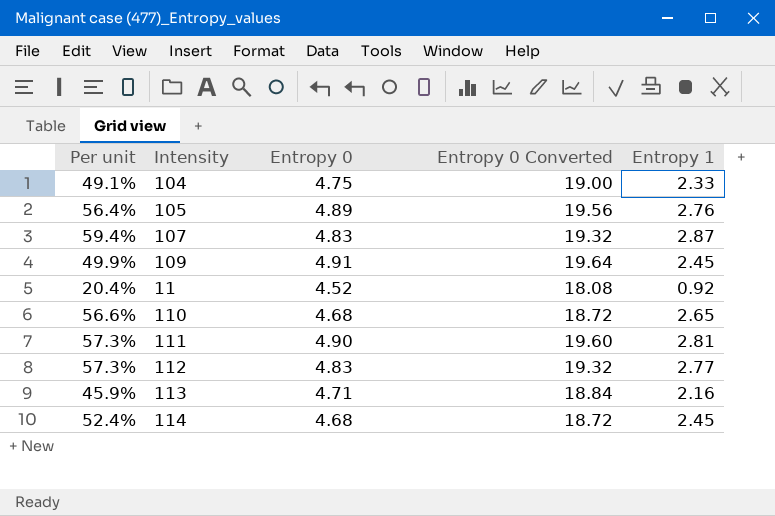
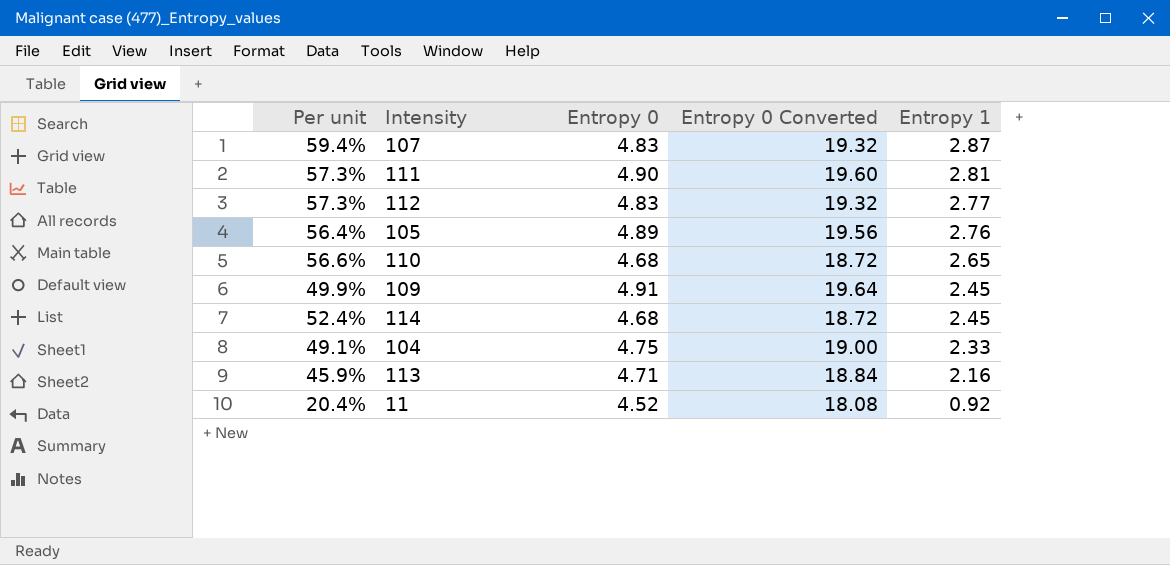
row order: none -> Entropy 1 descending

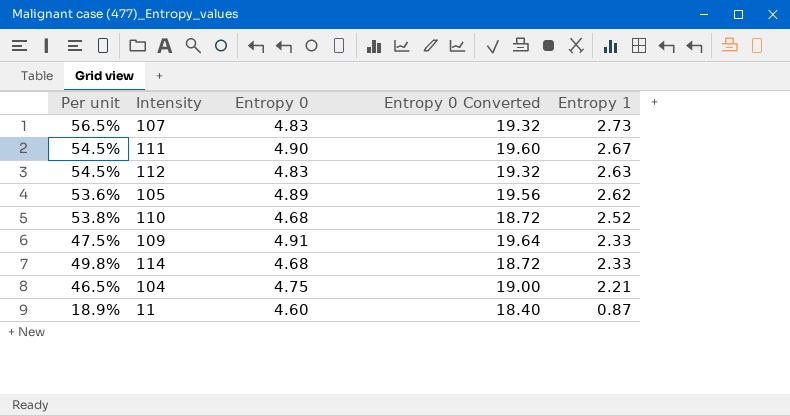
row 113: 45.9% | 4.71 | 18.84 | 2.16 -> none
107 | Per unit: 59.4% -> 56.5%
107 | Entropy 1: 2.87 -> 2.73
111 | Per unit: 57.3% -> 54.5%
111 | Entropy 1: 2.81 -> 2.67
112 | Per unit: 57.3% -> 54.5%
112 | Entropy 1: 2.77 -> 2.63
105 | Per unit: 56.4% -> 53.6%
105 | Entropy 1: 2.76 -> 2.62
110 | Per unit: 56.6% -> 53.8%
110 | Entropy 1: 2.65 -> 2.52
109 | Per unit: 49.9% -> 47.5%
109 | Entropy 1: 2.45 -> 2.33
114 | Per unit: 52.4% -> 49.8%
114 | Entropy 1: 2.45 -> 2.33
104 | Per unit: 49.1% -> 46.5%
104 | Entropy 1: 2.33 -> 2.21
11 | Per unit: 20.4% -> 18.9%
11 | Entropy 0: 4.52 -> 4.60
11 | Entropy 0 Converted: 18.08 -> 18.40
11 | Entropy 1: 0.92 -> 0.87

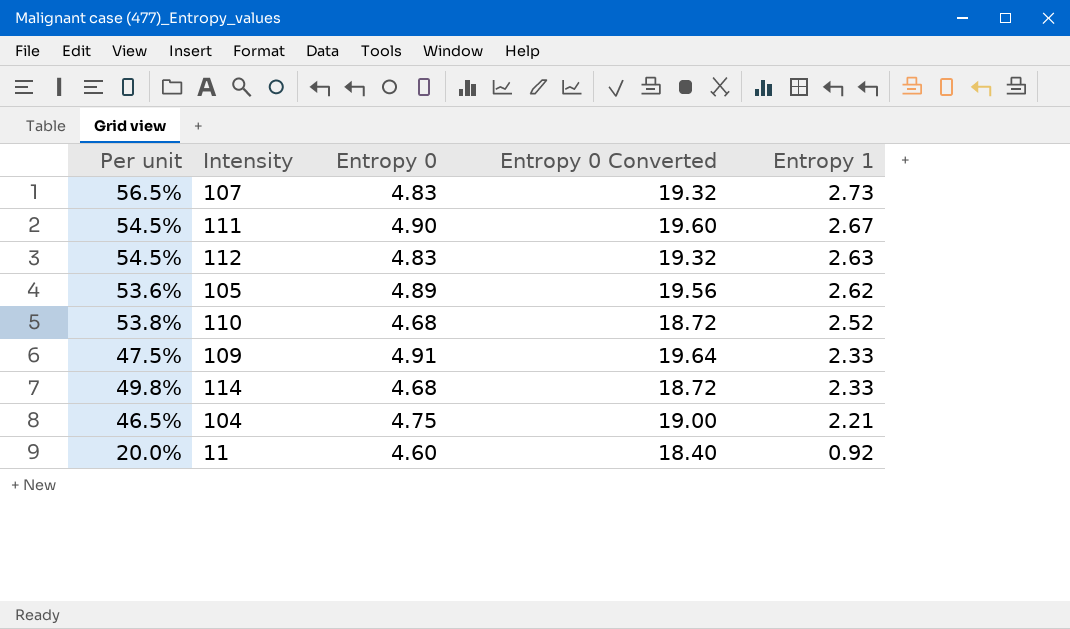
11 | Per unit: 18.9% -> 20.0%
11 | Entropy 1: 0.87 -> 0.92

